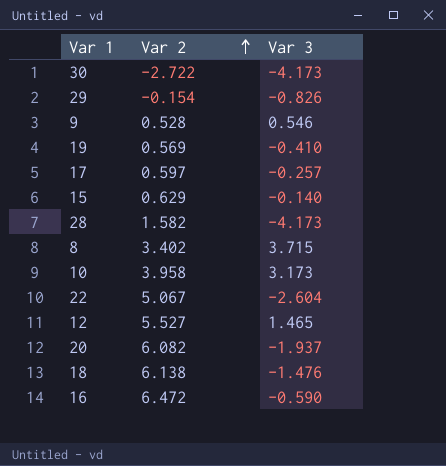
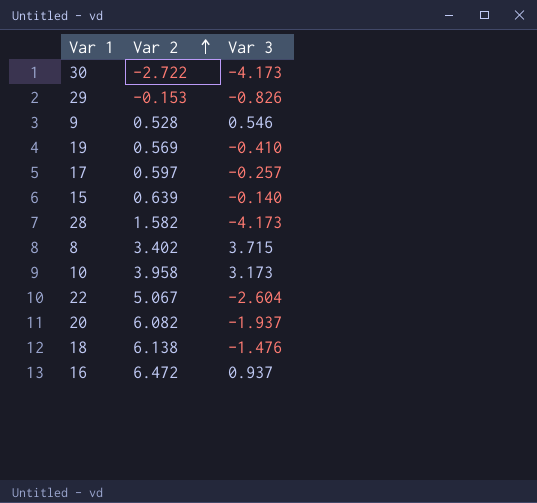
row 12: 5.527 | 1.465 -> none
29 | Var 2: -0.154 -> -0.153
15 | Var 2: 0.629 -> 0.639
16 | Var 3: -0.590 -> 0.937

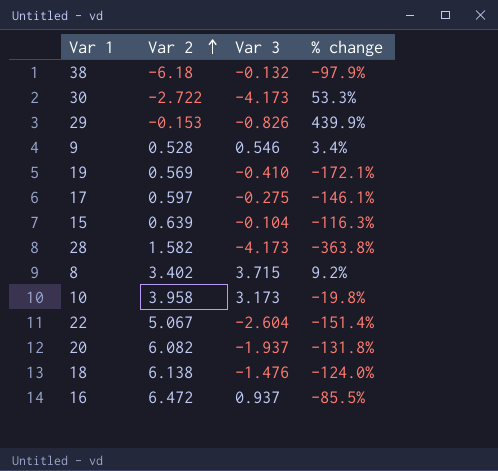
column % change | formula: none -> ([Var 3] - [Var 2]) / [Var 2]
row 38: none -> -6.18 | -0.132 | -97.9%
17 | Var 3: -0.257 -> -0.275
15 | Var 3: -0.140 -> -0.104

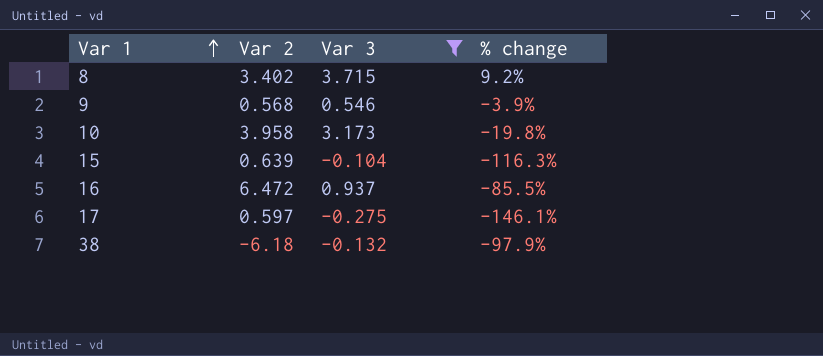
filter: none -> Var 3 >= -0.275
row order: Var 2 ascending -> Var 1 ascending
9 | Var 2: 0.528 -> 0.568
9 | % change: 3.4% -> -3.9%

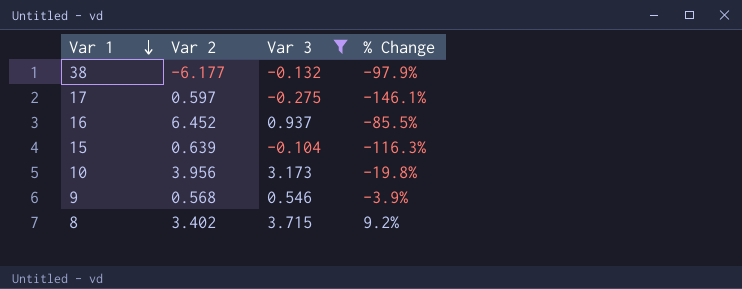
row order: Var 1 ascending -> Var 1 descending
column name: % change -> % Change
38 | Var 2: -6.18 -> -6.177
16 | Var 2: 6.472 -> 6.452
10 | Var 2: 3.958 -> 3.956

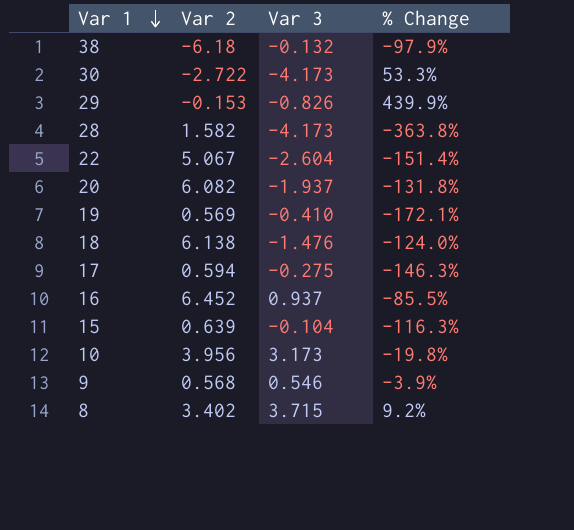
filter: Var 3 >= -0.275 -> none
38 | Var 2: -6.177 -> -6.18
17 | Var 2: 0.597 -> 0.594
17 | % Change: -146.1% -> -146.3%

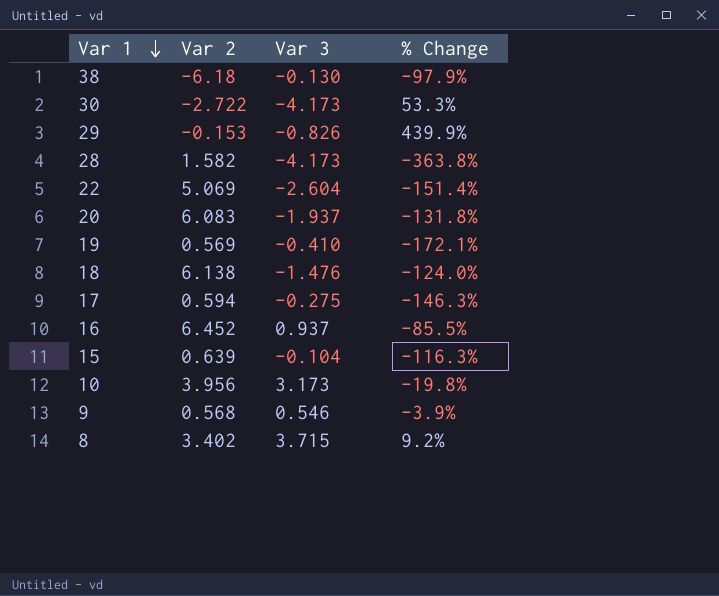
38 | Var 3: -0.132 -> -0.130
22 | Var 2: 5.067 -> 5.069
20 | Var 2: 6.082 -> 6.083

